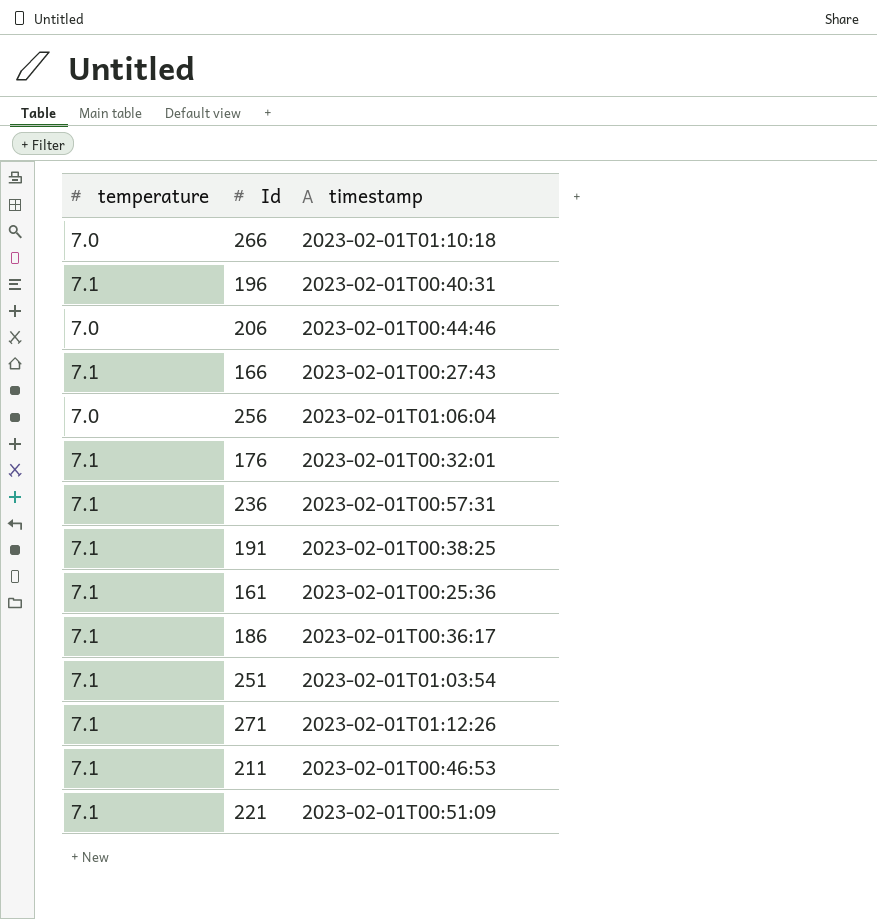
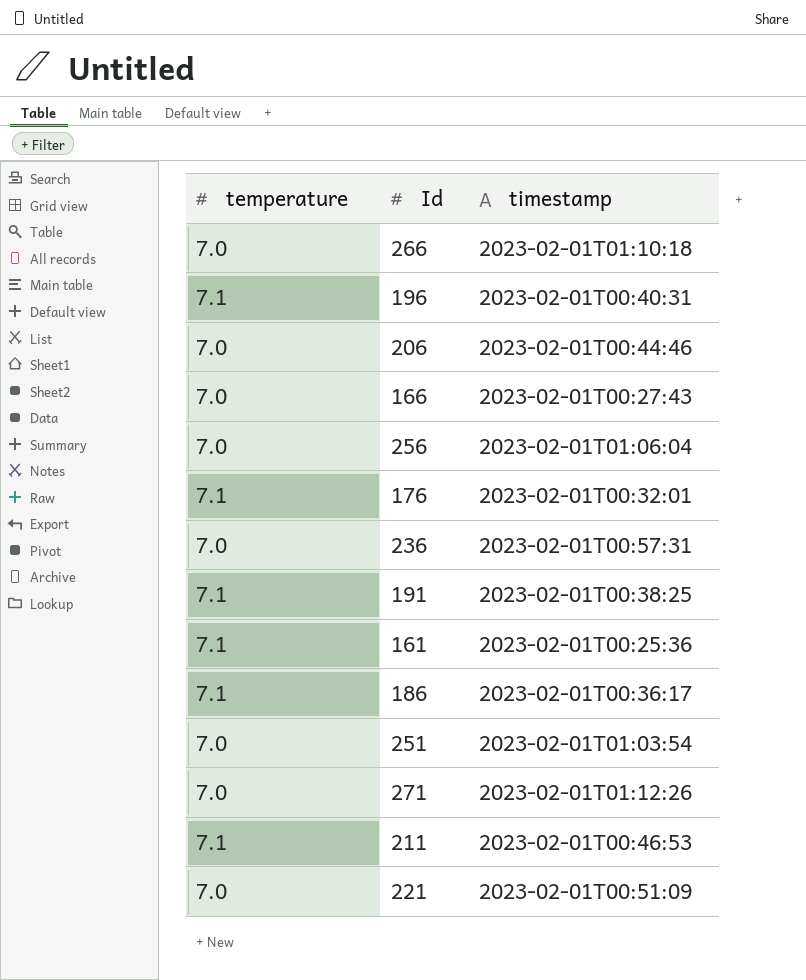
166 | temperature: 7.1 -> 7.0
236 | temperature: 7.1 -> 7.0
251 | temperature: 7.1 -> 7.0
271 | temperature: 7.1 -> 7.0
221 | temperature: 7.1 -> 7.0

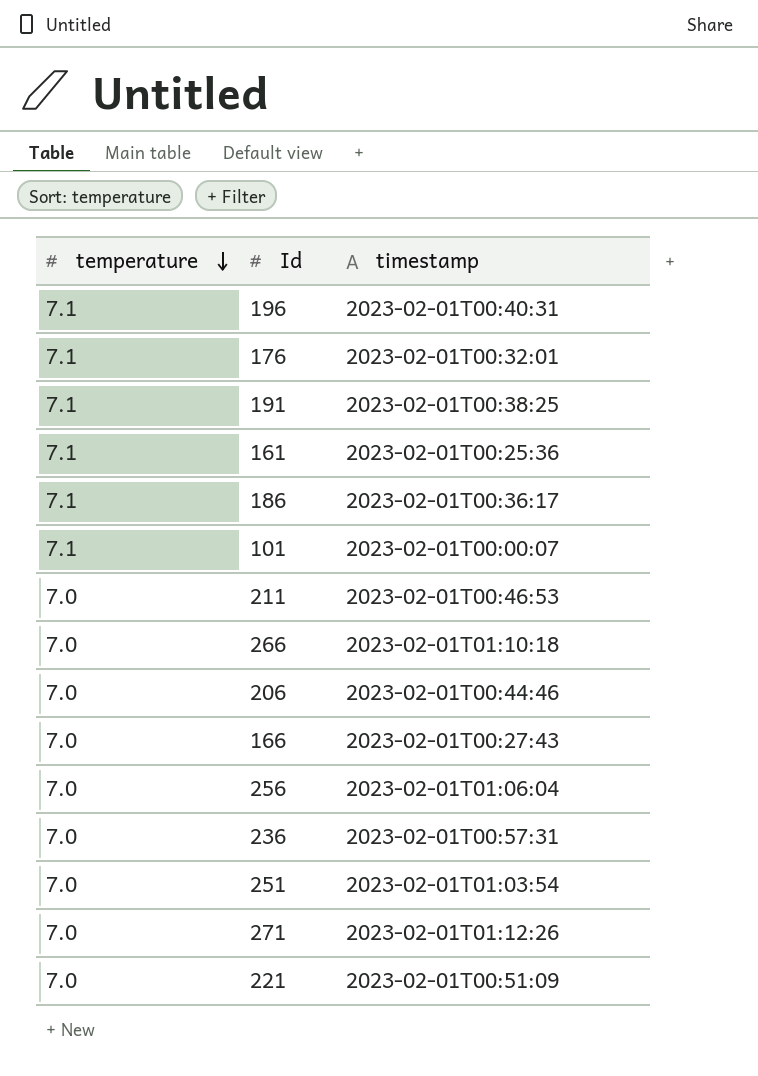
row order: none -> temperature descending
row 101: none -> 7.1 | 2023-02-01T00:00:07
211 | temperature: 7.1 -> 7.0

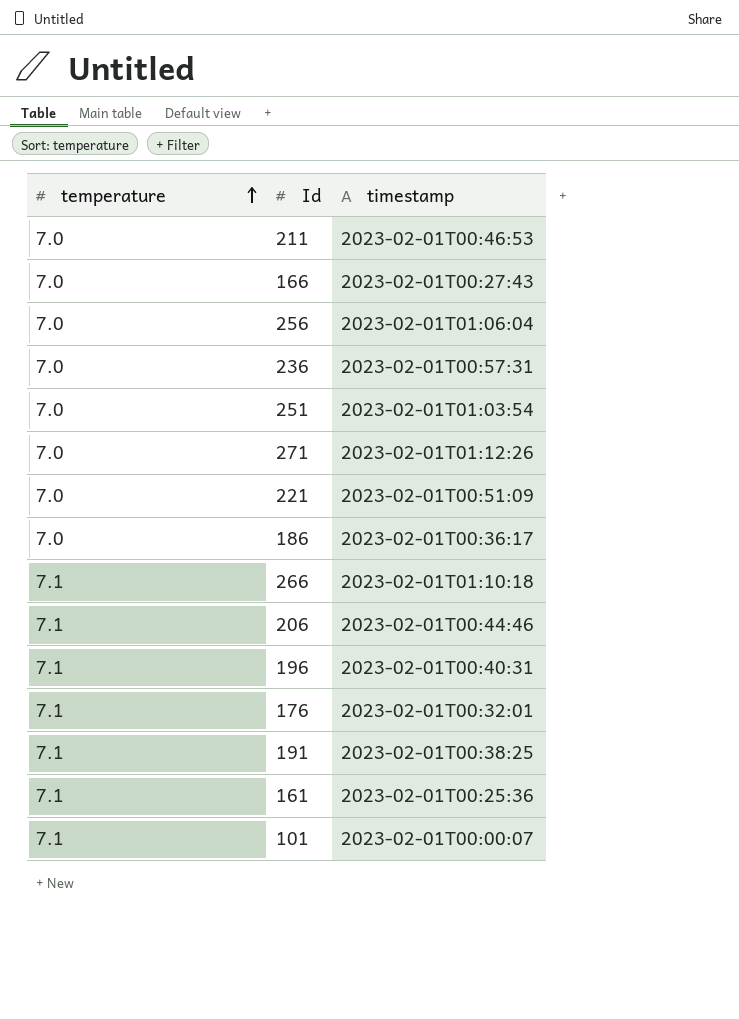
row order: temperature descending -> temperature ascending
186 | temperature: 7.1 -> 7.0
266 | temperature: 7.0 -> 7.1
206 | temperature: 7.0 -> 7.1

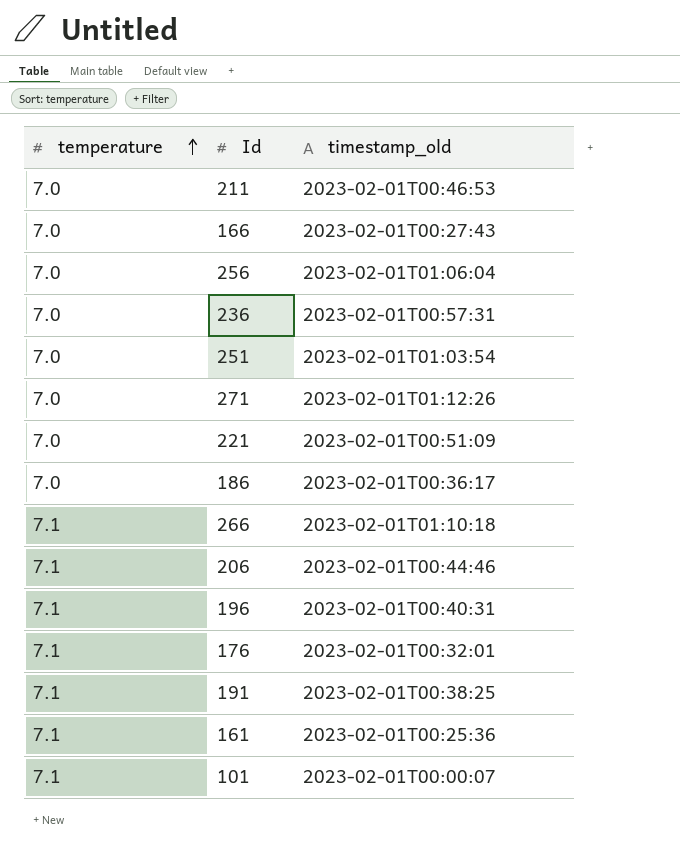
column name: timestamp -> timestamp_old

